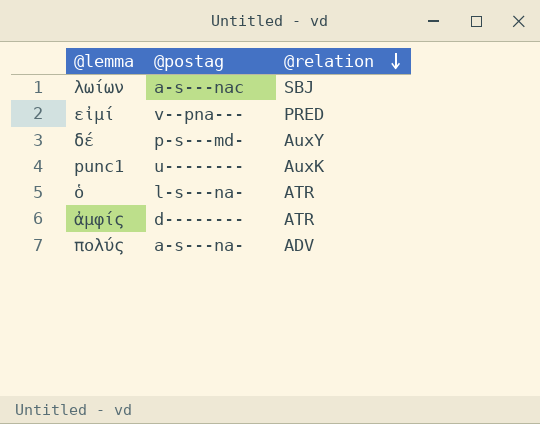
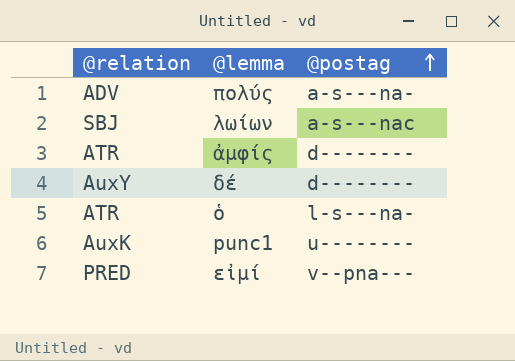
row order: @relation descending -> @postag ascending
column @relation | position: 3 -> 1
δέ | @postag: p-s---md- -> d--------

